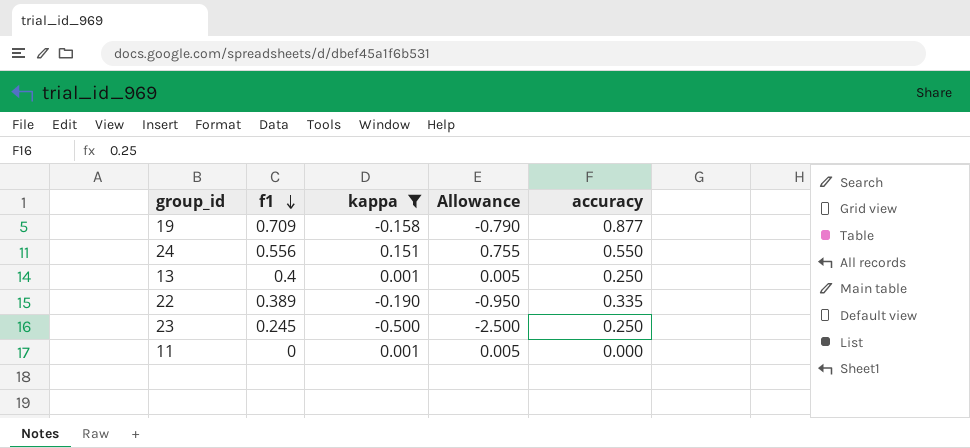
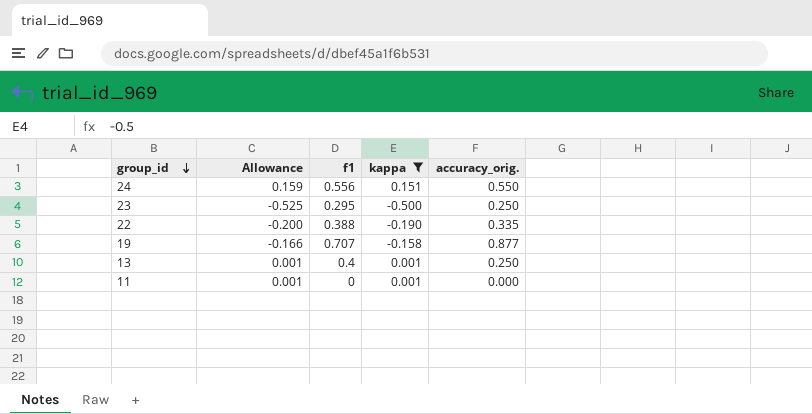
row order: f1 descending -> group_id descending
column Allowance | formula: [kappa] * 5 -> [kappa] * 1.05
column Allowance | position: 4 -> 2
column name: accuracy -> accuracy_orig.
23 | f1: 0.245 -> 0.295
22 | f1: 0.389 -> 0.388
19 | f1: 0.709 -> 0.707

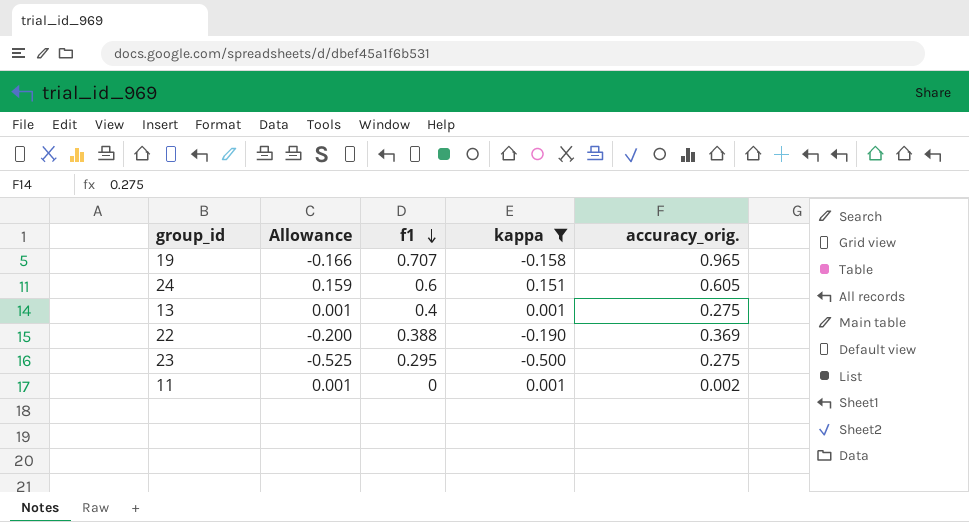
row order: group_id descending -> f1 descending
19 | accuracy_orig.: 0.877 -> 0.965
24 | f1: 0.556 -> 0.6
24 | accuracy_orig.: 0.550 -> 0.605
13 | accuracy_orig.: 0.250 -> 0.275
22 | accuracy_orig.: 0.335 -> 0.369
23 | accuracy_orig.: 0.250 -> 0.275
11 | accuracy_orig.: 0.000 -> 0.002

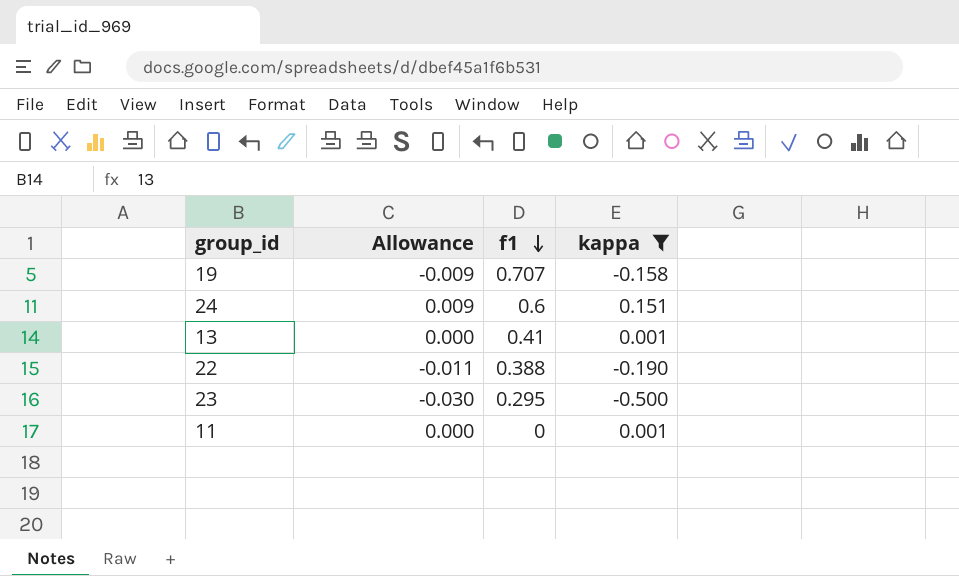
column accuracy_orig. | position: 5 -> none
column Allowance | formula: [kappa] * 1.05 -> [kappa] * 0.06
13 | f1: 0.4 -> 0.41

